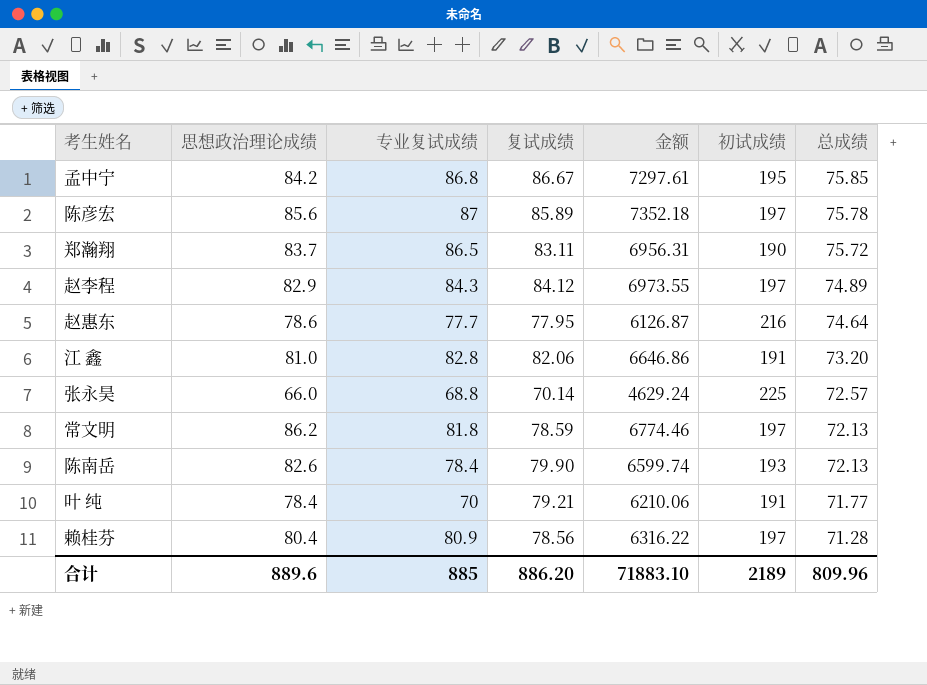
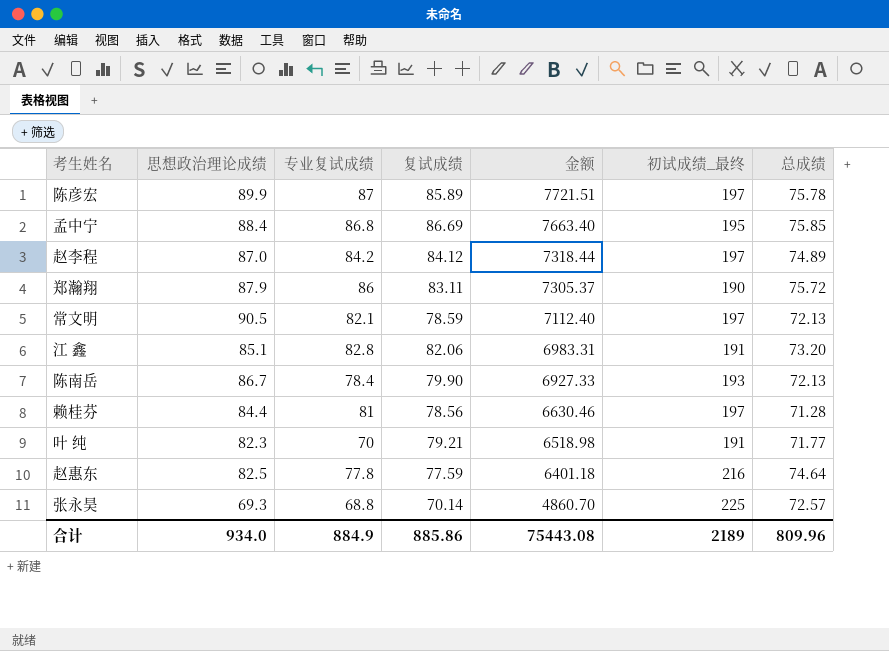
row order: 总成绩 descending -> 金额 descending
column name: 初试成绩 -> 初试成绩_最终
陈彦宏 | 思想政治理论成绩: 85.6 -> 89.9
陈彦宏 | 金额: 7352.18 -> 7721.51
孟中宁 | 思想政治理论成绩: 84.2 -> 88.4
孟中宁 | 复试成绩: 86.67 -> 86.69
孟中宁 | 金额: 7297.61 -> 7663.40
赵李程 | 思想政治理论成绩: 82.9 -> 87.0
赵李程 | 专业复试成绩: 84.3 -> 84.2
赵李程 | 金额: 6973.55 -> 7318.44
郑瀚翔 | 思想政治理论成绩: 83.7 -> 87.9
郑瀚翔 | 专业复试成绩: 86.5 -> 86
郑瀚翔 | 金额: 6956.31 -> 7305.37
常文明 | 思想政治理论成绩: 86.2 -> 90.5
常文明 | 专业复试成绩: 81.8 -> 82.1
常文明 | 金额: 6774.46 -> 7112.40
江 鑫 | 思想政治理论成绩: 81.0 -> 85.1
江 鑫 | 金额: 6646.86 -> 6983.31
陈南岳 | 思想政治理论成绩: 82.6 -> 86.7
陈南岳 | 金额: 6599.74 -> 6927.33
赖桂芬 | 思想政治理论成绩: 80.4 -> 84.4
赖桂芬 | 专业复试成绩: 80.9 -> 81
赖桂芬 | 金额: 6316.22 -> 6630.46
叶 纯 | 思想政治理论成绩: 78.4 -> 82.3
叶 纯 | 金额: 6210.06 -> 6518.98
赵惠东 | 思想政治理论成绩: 78.6 -> 82.5
赵惠东 | 专业复试成绩: 77.7 -> 77.8
赵惠东 | 复试成绩: 77.95 -> 77.59
赵惠东 | 金额: 6126.87 -> 6401.18
张永昊 | 思想政治理论成绩: 66.0 -> 69.3
张永昊 | 金额: 4629.24 -> 4860.70
合计 | 思想政治理论成绩: 889.6 -> 934.0
合计 | 专业复试成绩: 885 -> 884.9
合计 | 复试成绩: 886.20 -> 885.86
合计 | 金额: 71883.10 -> 75443.08

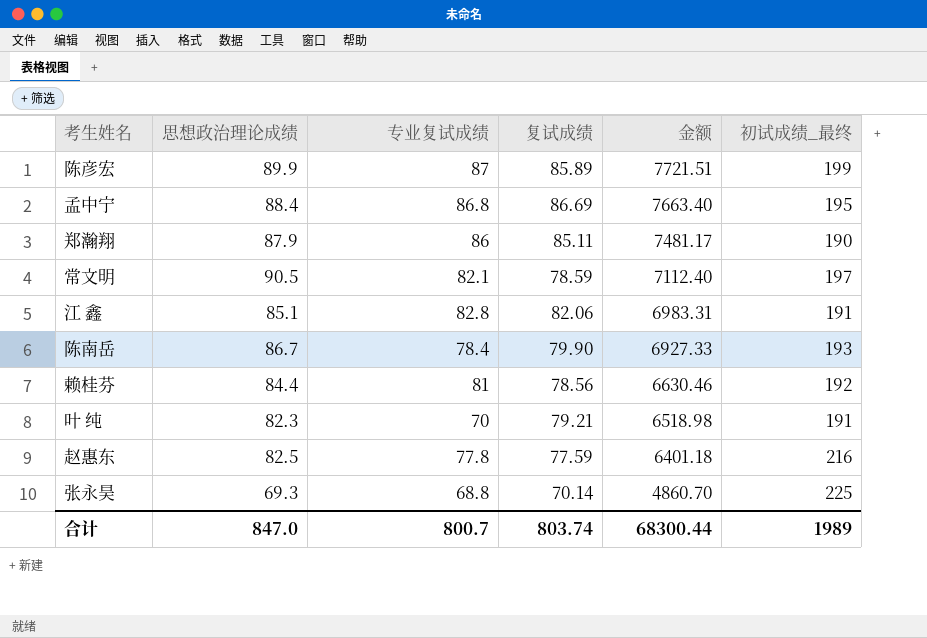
column 总成绩 | position: 7 -> none
row 赵李程: 87.0 | 84.2 | 84.12 | 7318.44 | 197 | 74.89 -> none
陈彦宏 | 初试成绩_最终: 197 -> 199
郑瀚翔 | 复试成绩: 83.11 -> 85.11
郑瀚翔 | 金额: 7305.37 -> 7481.17
赖桂芬 | 初试成绩_最终: 197 -> 192
合计 | 思想政治理论成绩: 934.0 -> 847.0
合计 | 专业复试成绩: 884.9 -> 800.7
合计 | 复试成绩: 885.86 -> 803.74
合计 | 金额: 75443.08 -> 68300.44
合计 | 初试成绩_最终: 2189 -> 1989

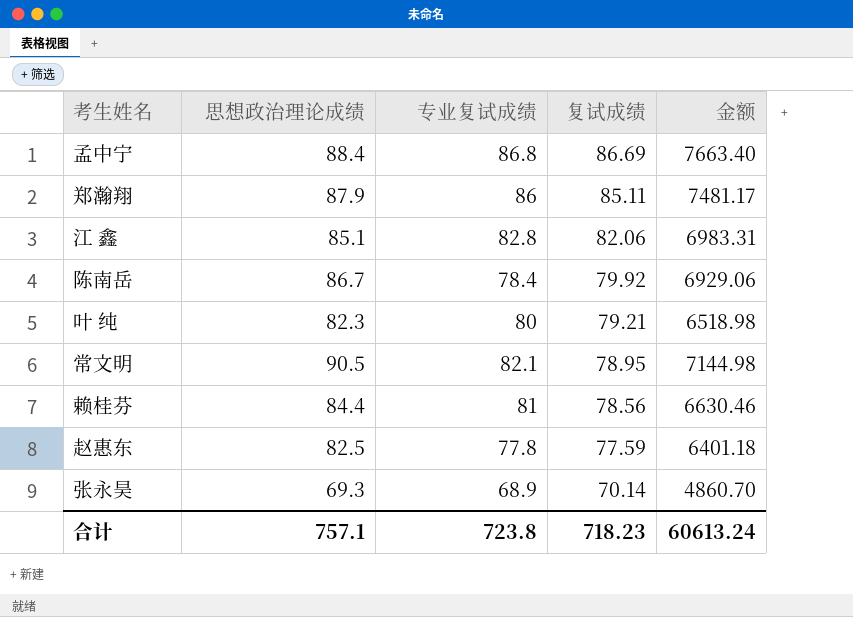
row order: 金额 descending -> 复试成绩 descending
column 初试成绩_最终 | position: 6 -> none
row 陈彦宏: 89.9 | 87 | 85.89 | 7721.51 | 199 -> none
陈南岳 | 复试成绩: 79.90 -> 79.92
陈南岳 | 金额: 6927.33 -> 6929.06
叶 纯 | 专业复试成绩: 70 -> 80
常文明 | 复试成绩: 78.59 -> 78.95
常文明 | 金额: 7112.40 -> 7144.98
张永昊 | 专业复试成绩: 68.8 -> 68.9
合计 | 思想政治理论成绩: 847.0 -> 757.1
合计 | 专业复试成绩: 800.7 -> 723.8
合计 | 复试成绩: 803.74 -> 718.23
合计 | 金额: 68300.44 -> 60613.24

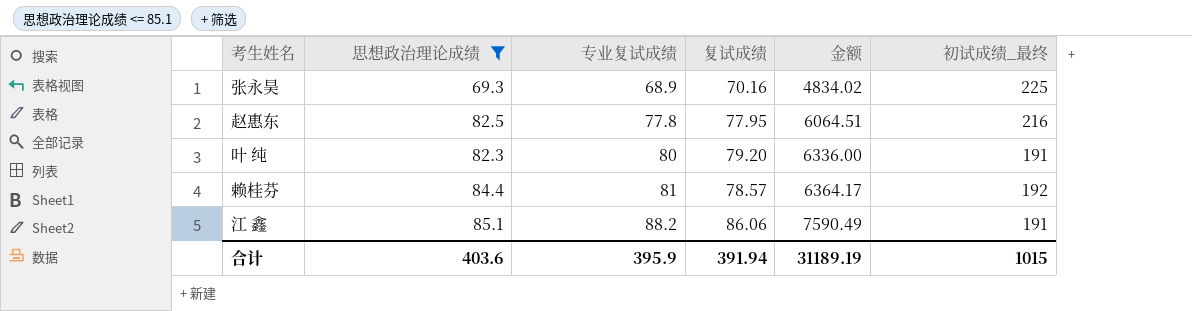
filter: none -> 思想政治理论成绩 <= 85.1
row order: 复试成绩 descending -> 专业复试成绩 ascending
column 金额 | formula: [思想政治理论成绩] * [复试成绩] -> [专业复试成绩] * [复试成绩]
column 初试成绩_最终 | position: none -> 6
张永昊 | 复试成绩: 70.14 -> 70.16
赵惠东 | 复试成绩: 77.59 -> 77.95
叶 纯 | 复试成绩: 79.21 -> 79.20
赖桂芬 | 复试成绩: 78.56 -> 78.57
江 鑫 | 专业复试成绩: 82.8 -> 88.2
江 鑫 | 复试成绩: 82.06 -> 86.06
合计 | 思想政治理论成绩: 757.1 -> 403.6
合计 | 专业复试成绩: 723.8 -> 395.9
合计 | 复试成绩: 718.23 -> 391.94
合计 | 金额: 60613.24 -> 31189.19

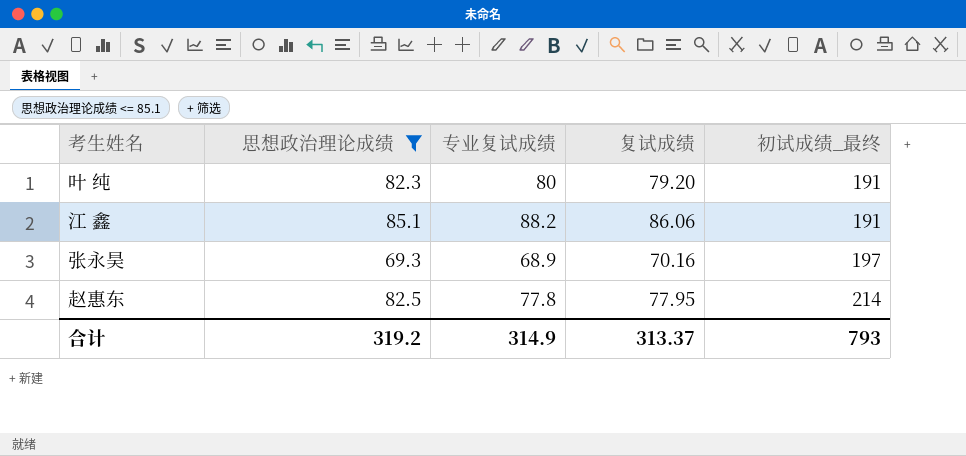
row order: 专业复试成绩 ascending -> 初试成绩_最终 ascending
column 金额 | formula: [专业复试成绩] * [复试成绩] -> none
row 赖桂芬: 84.4 | 81 | 78.57 | 6364.17 | 192 -> none
张永昊 | 初试成绩_最终: 225 -> 197
赵惠东 | 初试成绩_最终: 216 -> 214
合计 | 思想政治理论成绩: 403.6 -> 319.2
合计 | 专业复试成绩: 395.9 -> 314.9
合计 | 复试成绩: 391.94 -> 313.37
合计 | 初试成绩_最终: 1015 -> 793

